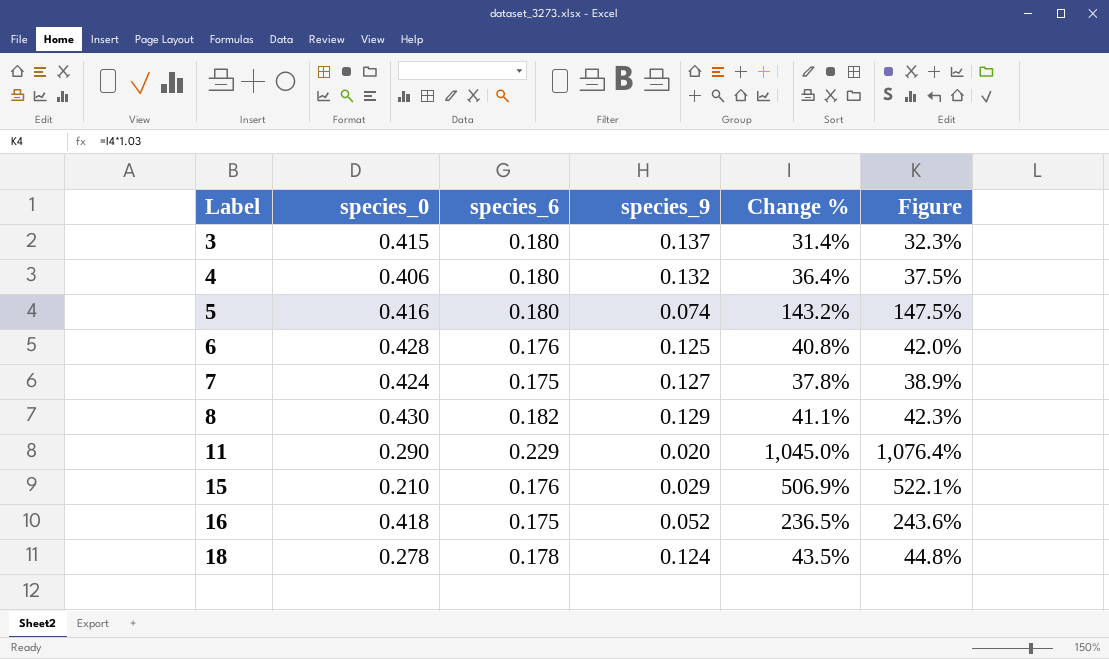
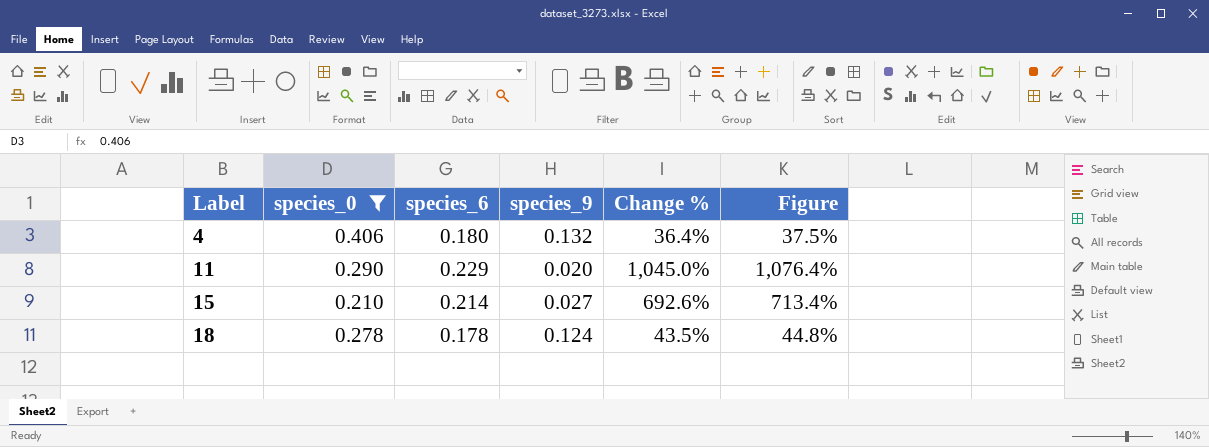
filter: none -> species_0 <= 0.406
15 | species_6: 0.176 -> 0.214
15 | species_9: 0.029 -> 0.027
15 | Change %: 506.9% -> 692.6%
15 | Figure: 522.1% -> 713.4%

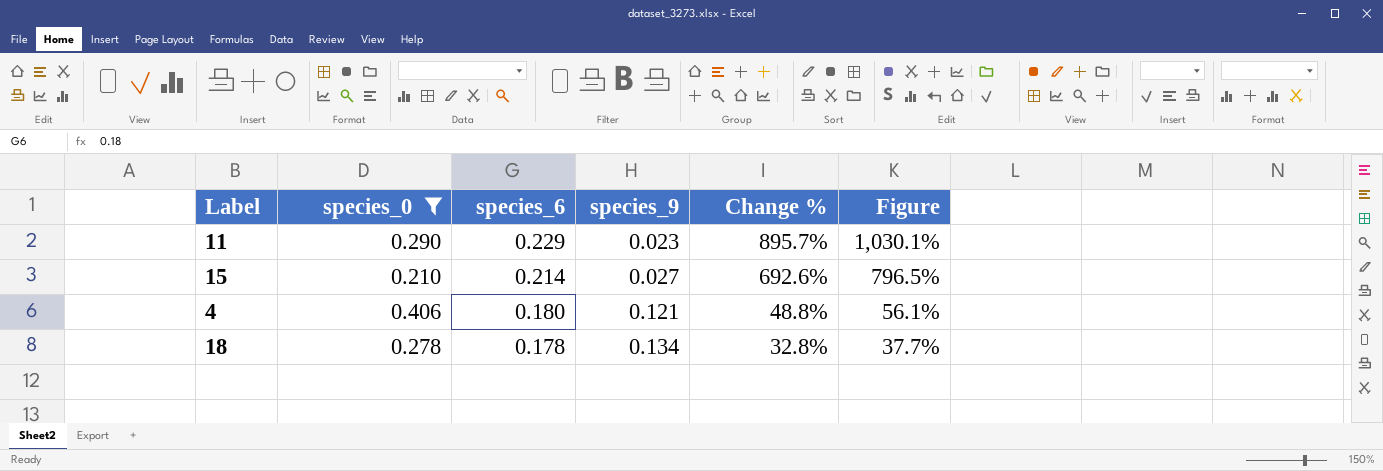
row order: Label ascending -> species_6 descending
column Figure | formula: [Change %] * 1.03 -> [Change %] * 1.15
11 | species_9: 0.020 -> 0.023
11 | Change %: 1,045.0% -> 895.7%
4 | species_9: 0.132 -> 0.121
4 | Change %: 36.4% -> 48.8%
18 | species_9: 0.124 -> 0.134
18 | Change %: 43.5% -> 32.8%

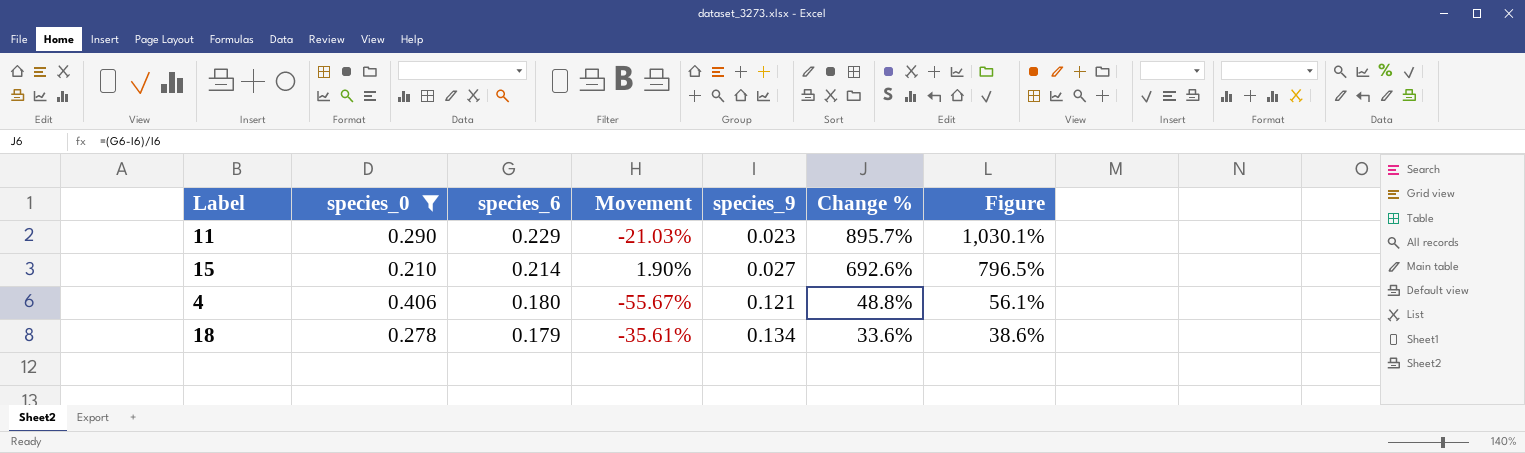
column Movement | formula: none -> ([species_6] - [species_0]) / [species_0]
18 | species_6: 0.178 -> 0.179
18 | Change %: 32.8% -> 33.6%
18 | Figure: 37.7% -> 38.6%

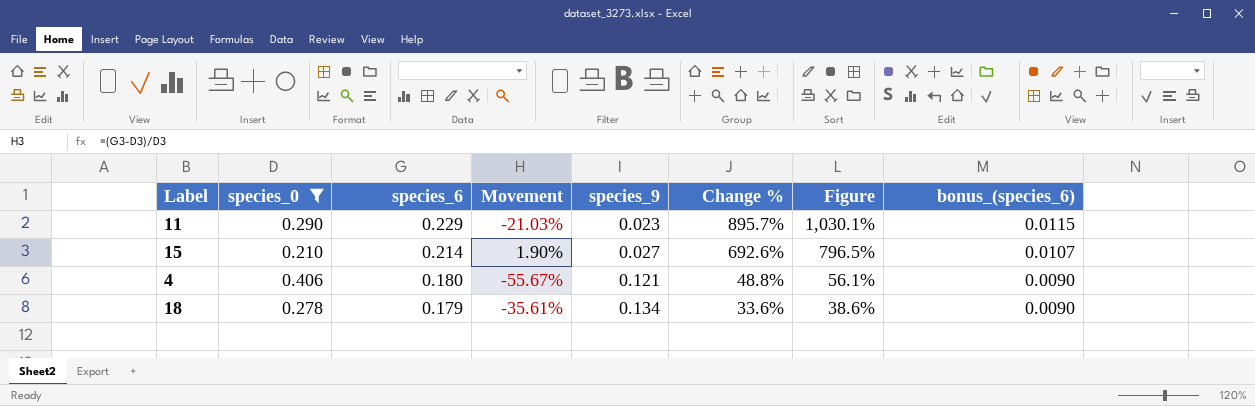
column bonus_(species_6) | formula: none -> [species_6] * 0.05

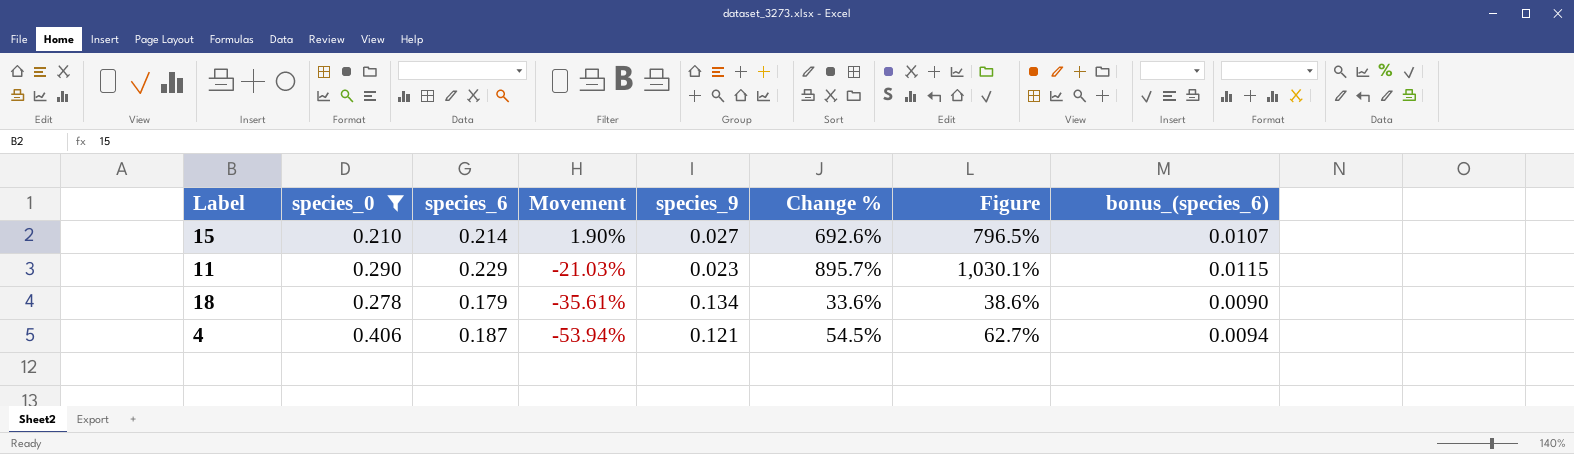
row order: species_6 descending -> Movement descending
4 | species_6: 0.180 -> 0.187
4 | Movement: -55.67% -> -53.94%
4 | Change %: 48.8% -> 54.5%
4 | Figure: 56.1% -> 62.7%
4 | bonus_(species_6): 0.0090 -> 0.0094

